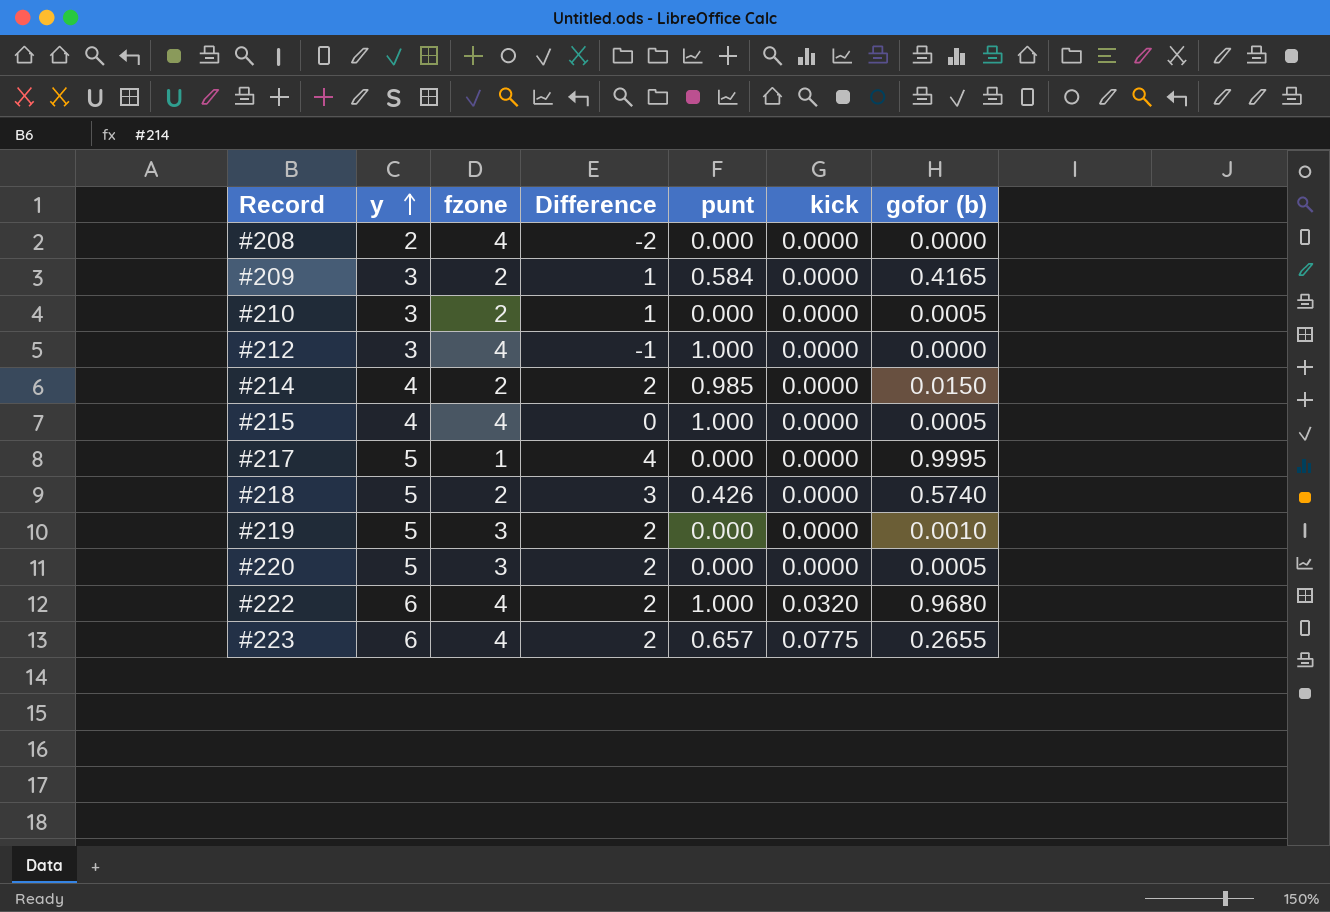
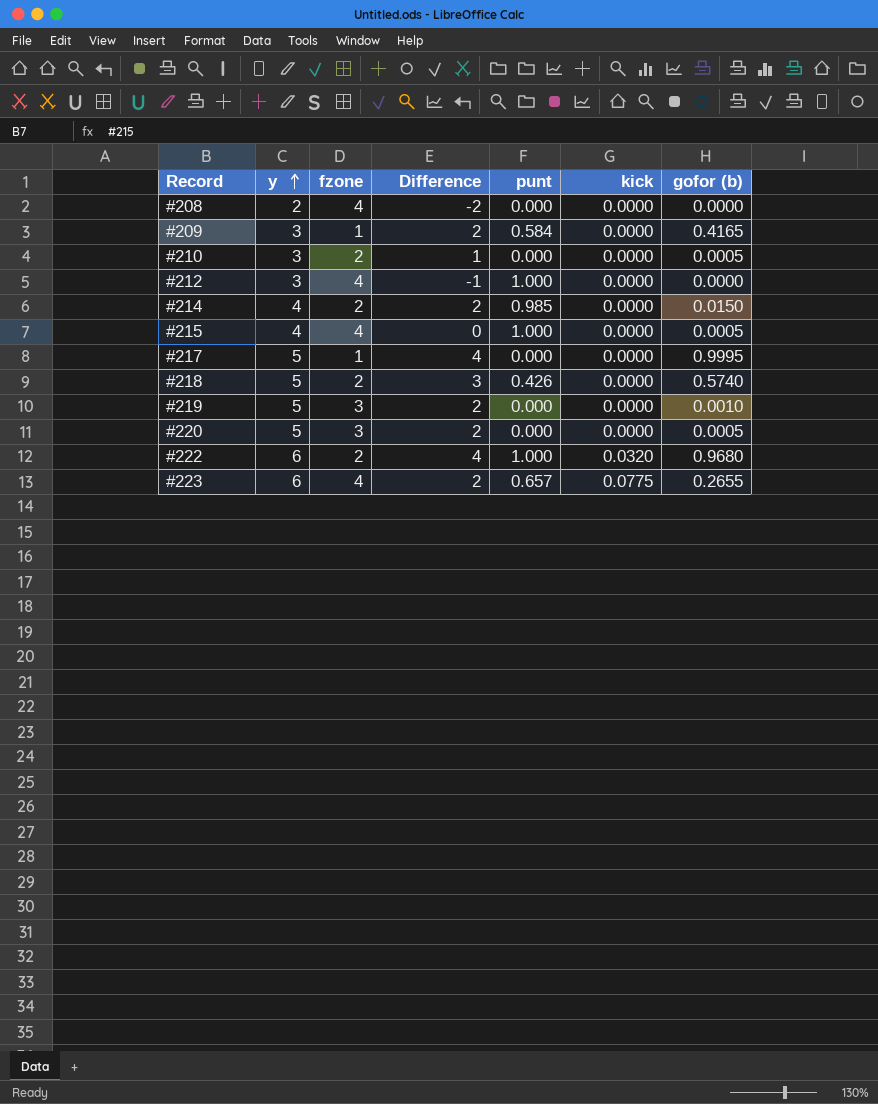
#209 | fzone: 2 -> 1
#209 | Difference: 1 -> 2
#222 | fzone: 4 -> 2
#222 | Difference: 2 -> 4

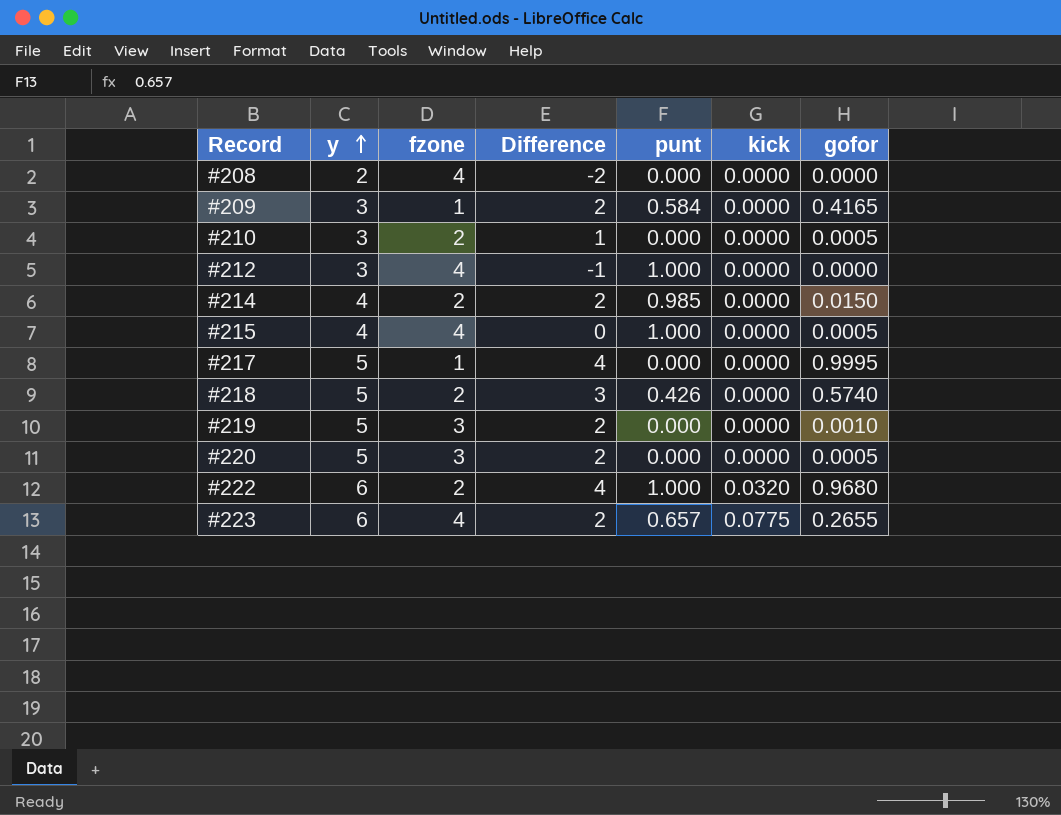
column name: gofor (b) -> gofor

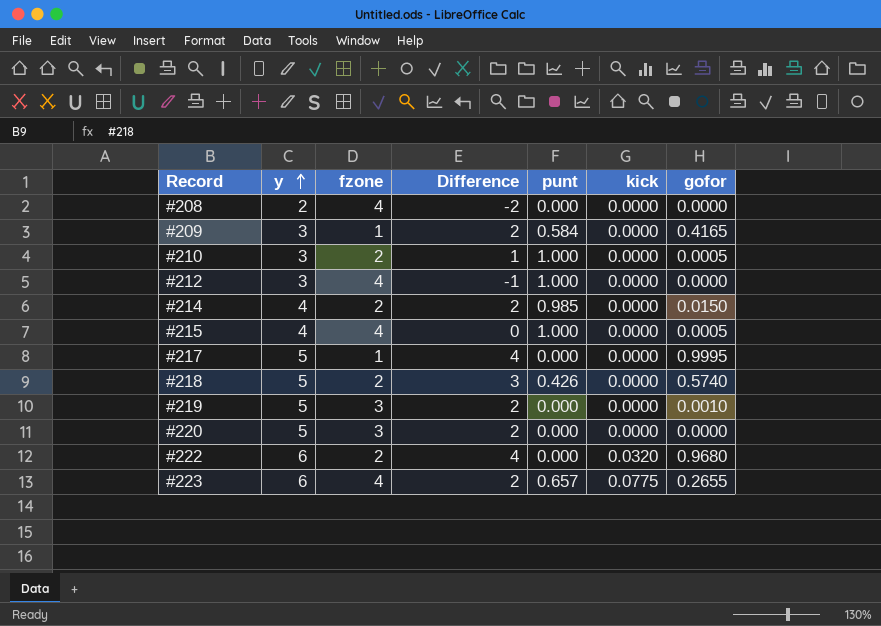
#210 | punt: 0.000 -> 1.000
#220 | gofor: 0.0005 -> 0.0000
#222 | punt: 1.000 -> 0.000

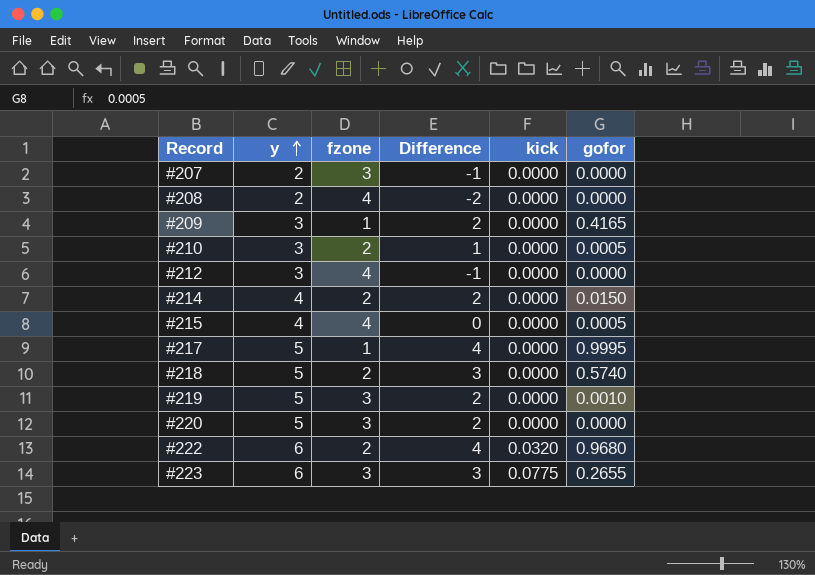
column punt | position: 5 -> none
row #207: none -> 2 | 3 | -1 | 0.0000 | 0.0000
#223 | fzone: 4 -> 3
#223 | Difference: 2 -> 3

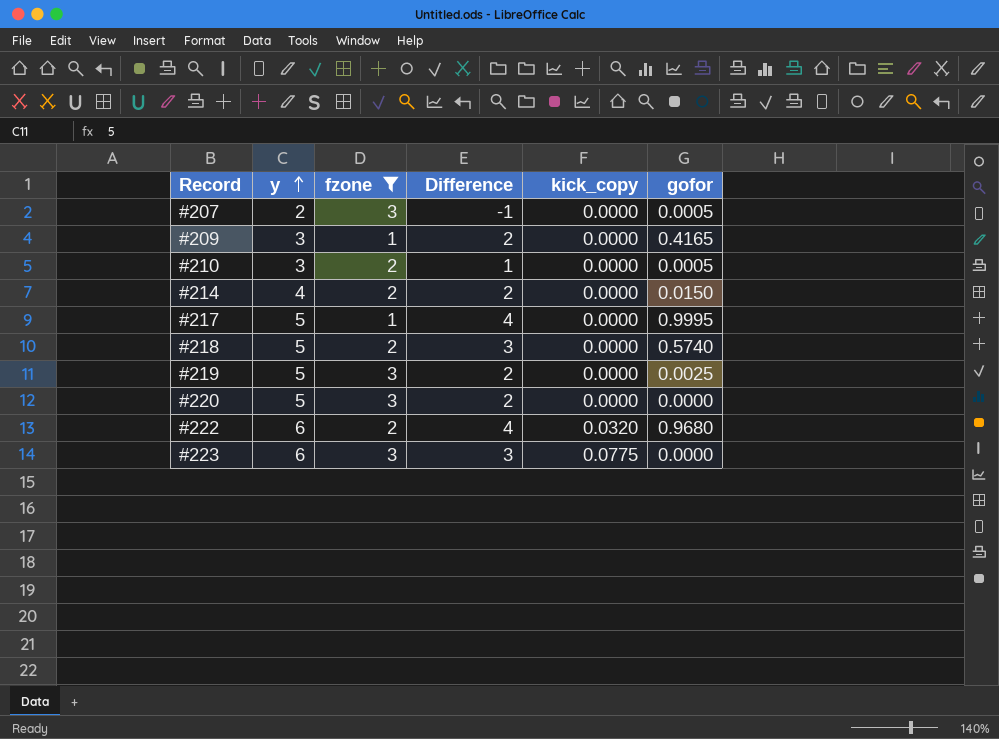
filter: none -> fzone != 4
column name: kick -> kick_copy
#207 | gofor: 0.0000 -> 0.0005
#219 | gofor: 0.0010 -> 0.0025
#223 | gofor: 0.2655 -> 0.0000

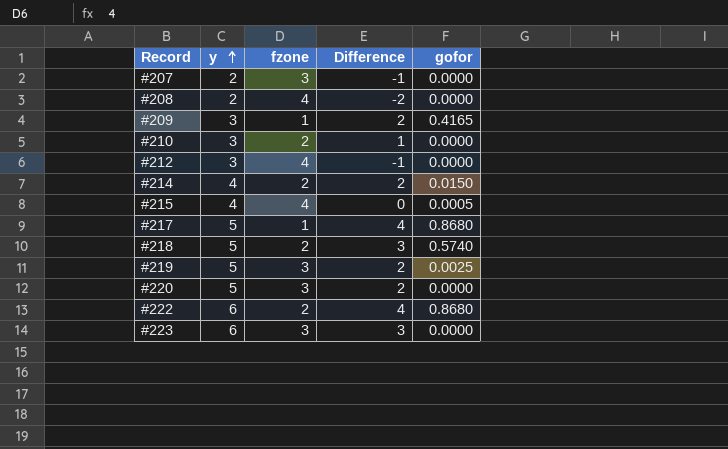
filter: fzone != 4 -> none
column kick_copy | position: 5 -> none
#207 | gofor: 0.0005 -> 0.0000
#210 | gofor: 0.0005 -> 0.0000
#217 | gofor: 0.9995 -> 0.8680
#222 | gofor: 0.9680 -> 0.8680

